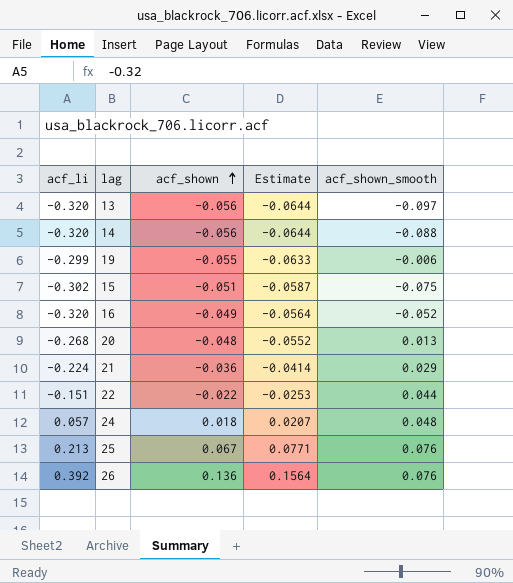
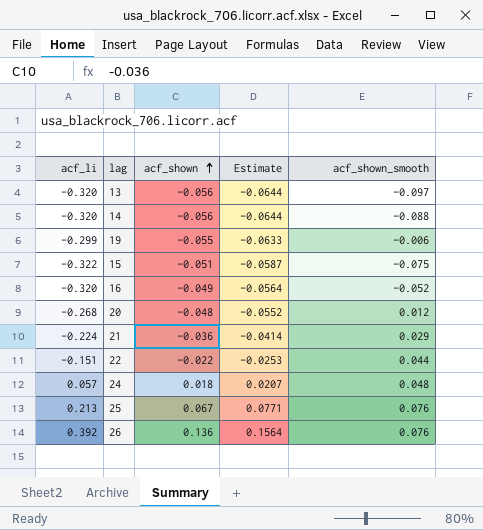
15 | acf_li: -0.302 -> -0.322
20 | acf_shown_smooth: 0.013 -> 0.012

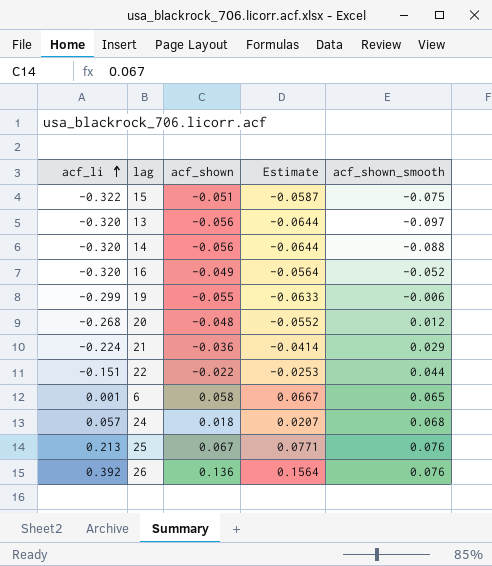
row order: acf_shown ascending -> acf_li ascending
row 6: none -> 0.001 | 0.058 | 0.0667 | 0.065
24 | acf_shown_smooth: 0.048 -> 0.068

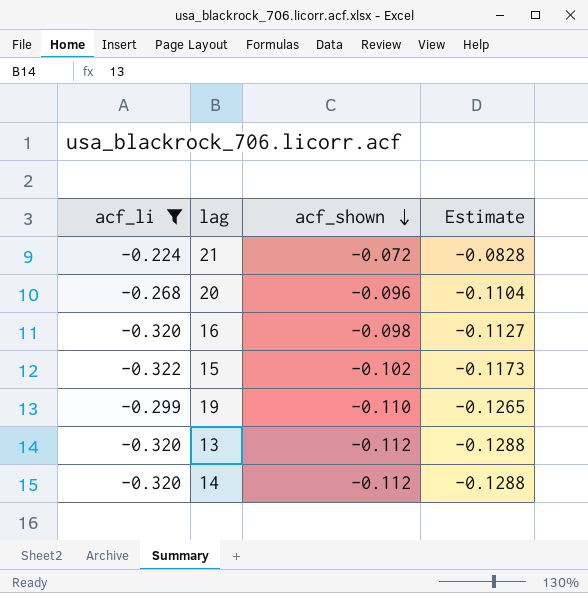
filter: none -> acf_li <= -0.224
row order: acf_li ascending -> acf_shown descending
column acf_shown_smooth | position: 5 -> none
21 | acf_shown: -0.036 -> -0.072
21 | Estimate: -0.0414 -> -0.0828
20 | acf_shown: -0.048 -> -0.096
20 | Estimate: -0.0552 -> -0.1104
16 | acf_shown: -0.049 -> -0.098
16 | Estimate: -0.0564 -> -0.1127
15 | acf_shown: -0.051 -> -0.102
15 | Estimate: -0.0587 -> -0.1173
19 | acf_shown: -0.055 -> -0.110
19 | Estimate: -0.0633 -> -0.1265
13 | acf_shown: -0.056 -> -0.112
13 | Estimate: -0.0644 -> -0.1288
14 | acf_shown: -0.056 -> -0.112
14 | Estimate: -0.0644 -> -0.1288

